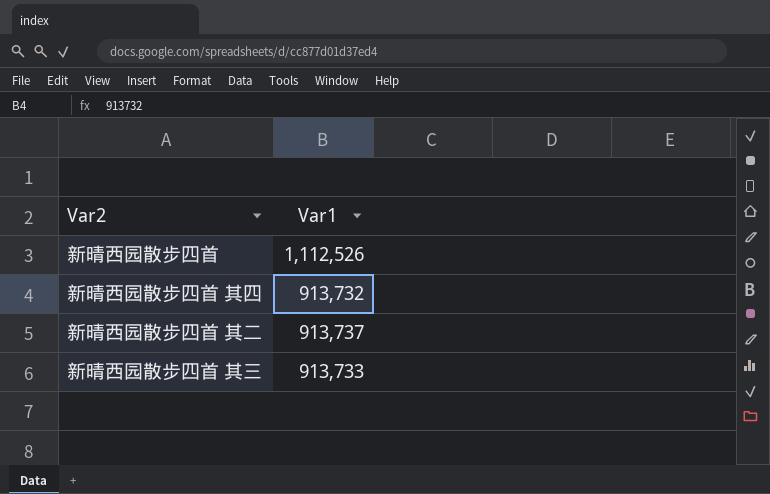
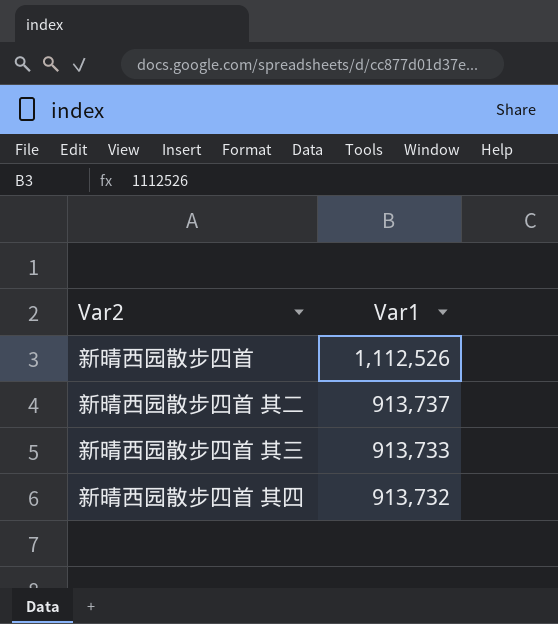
row order: none -> Var1 descending

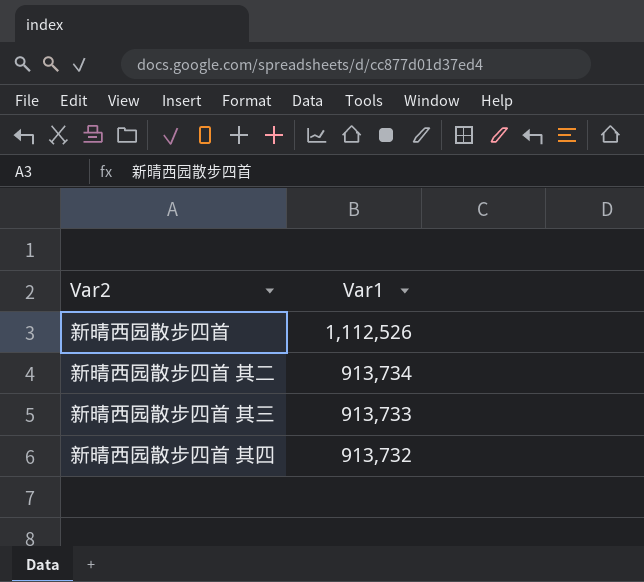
新晴西园散步四首 其二 | Var1: 913,737 -> 913,734

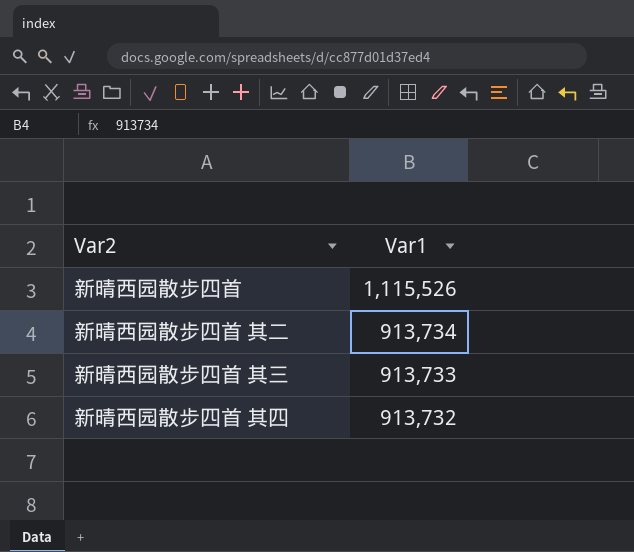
新晴西园散步四首 | Var1: 1,112,526 -> 1,115,526

